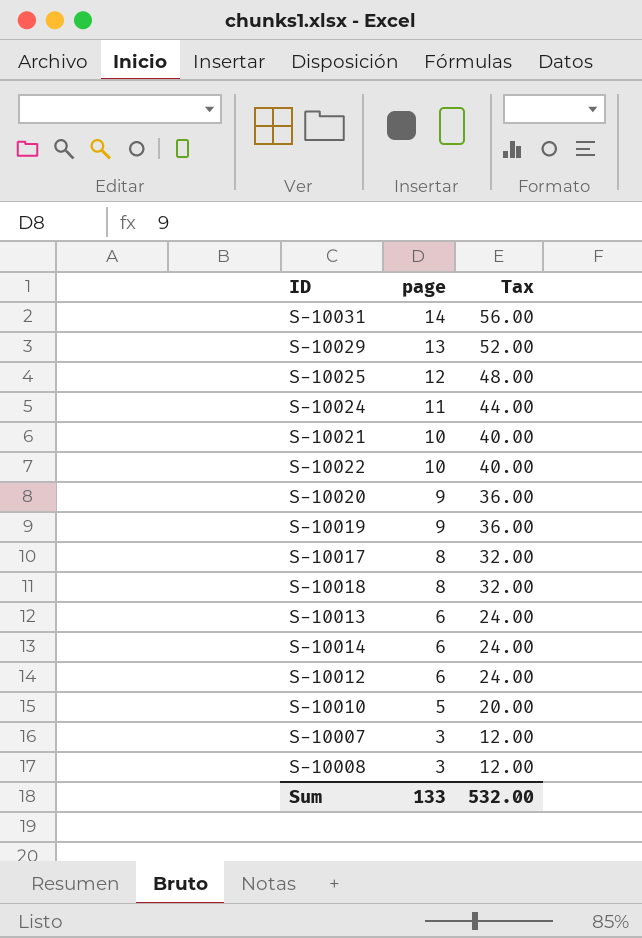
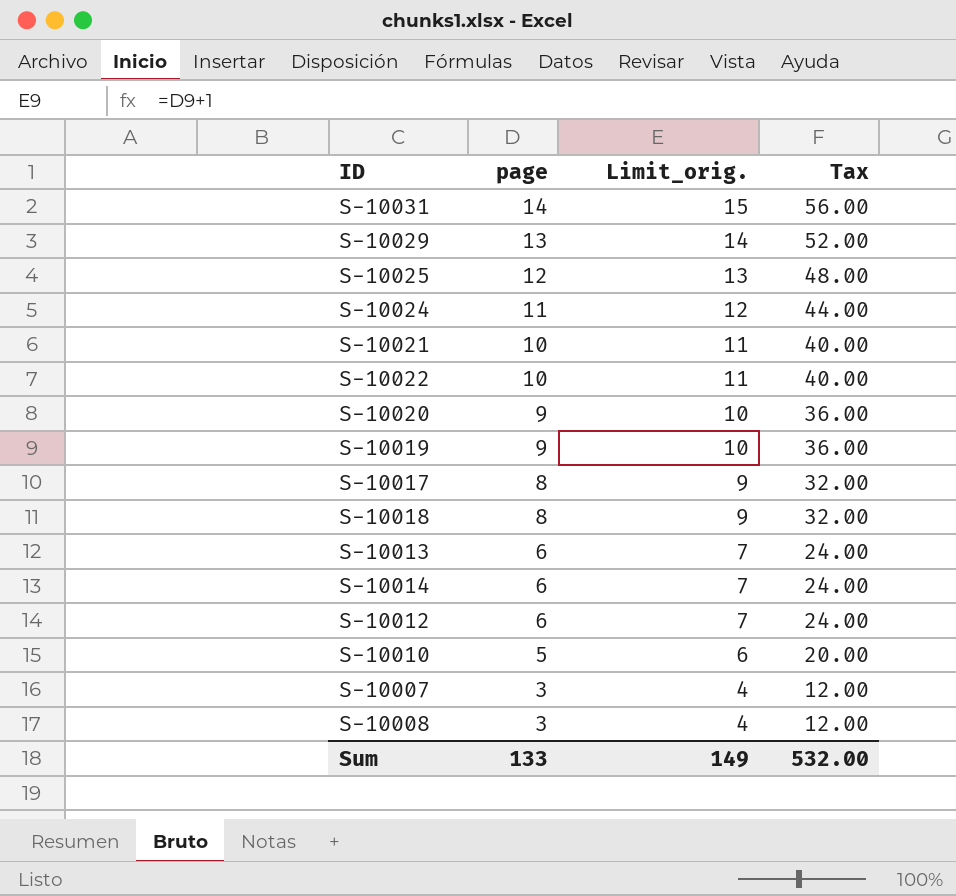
column Limit_orig. | formula: none -> [page] + 1

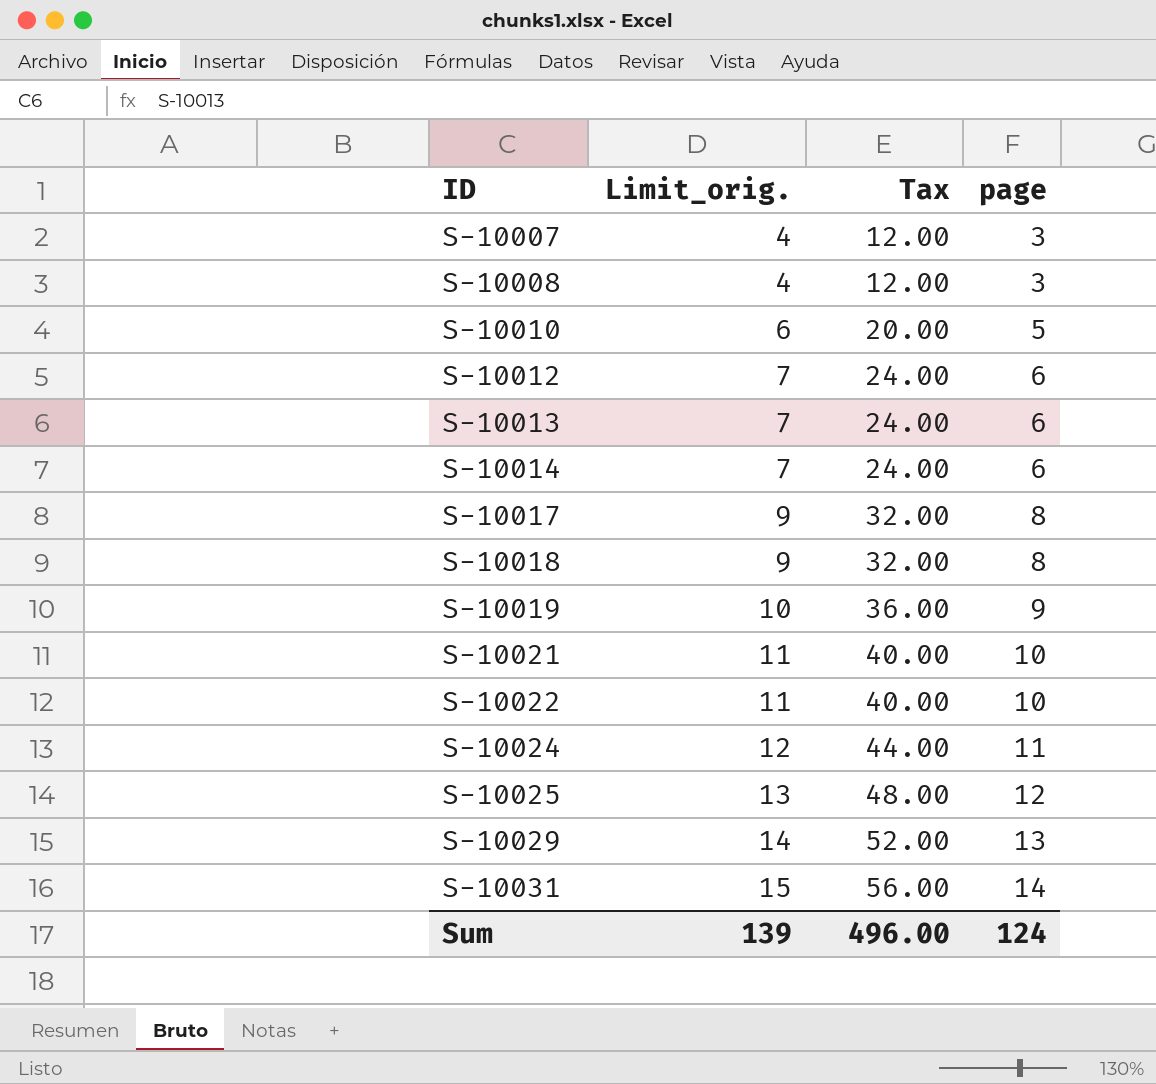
row order: page descending -> ID ascending
column page | position: 2 -> 4
row S-10020: 9 | 10 | 36.00 -> none
Sum | Limit_orig.: 149 -> 139
Sum | Tax: 532.00 -> 496.00
Sum | page: 133 -> 124

